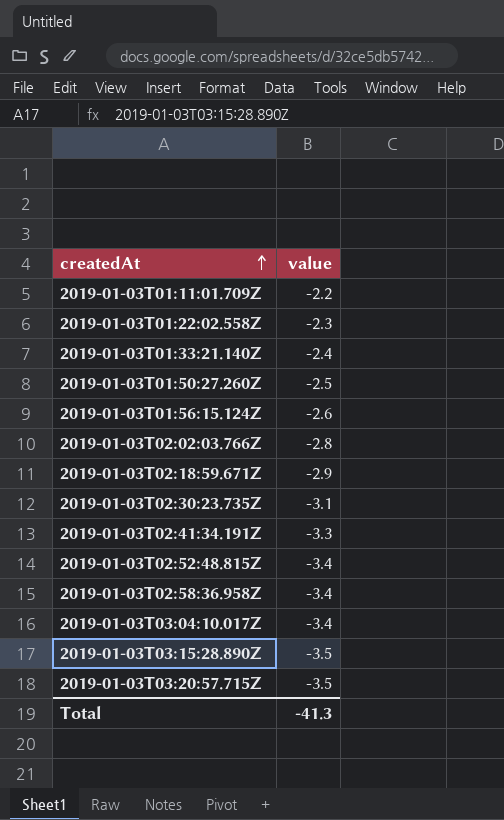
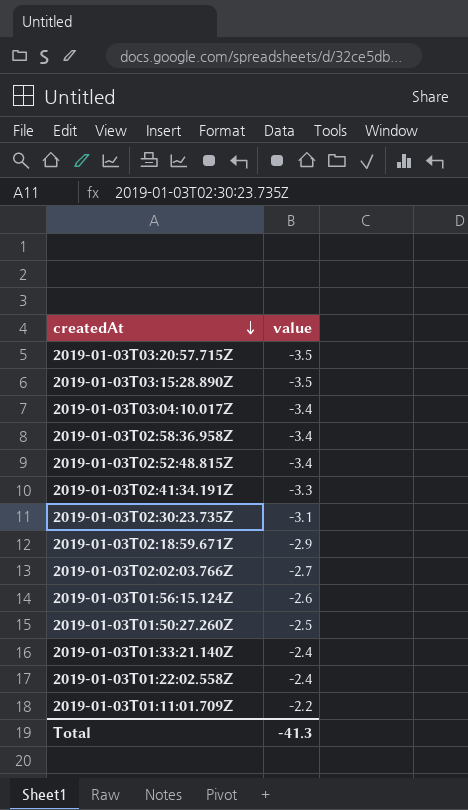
row order: createdAt ascending -> createdAt descending
2019-01-03T02:02:03.766Z | value: -2.8 -> -2.7
2019-01-03T01:22:02.558Z | value: -2.3 -> -2.4

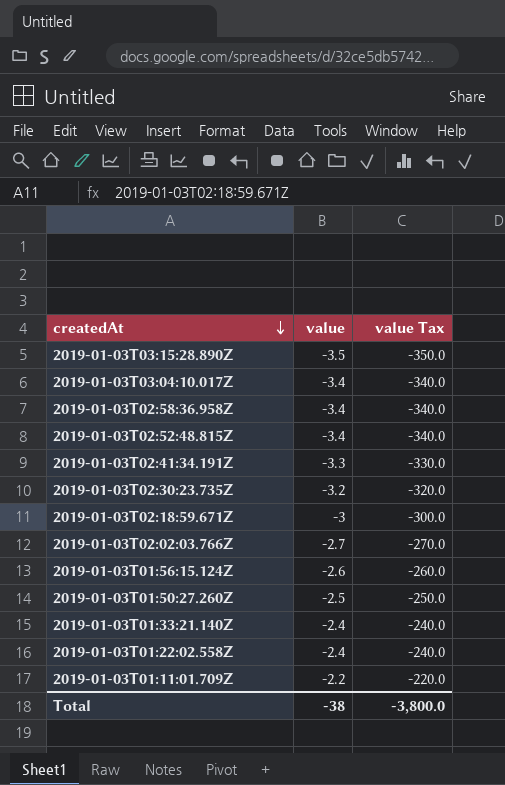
column value Tax | formula: none -> [value] * 100
row 2019-01-03T03:20:57.715Z: -3.5 -> none
2019-01-03T02:30:23.735Z | value: -3.1 -> -3.2
2019-01-03T02:18:59.671Z | value: -2.9 -> -3
Total | value: -41.3 -> -38

